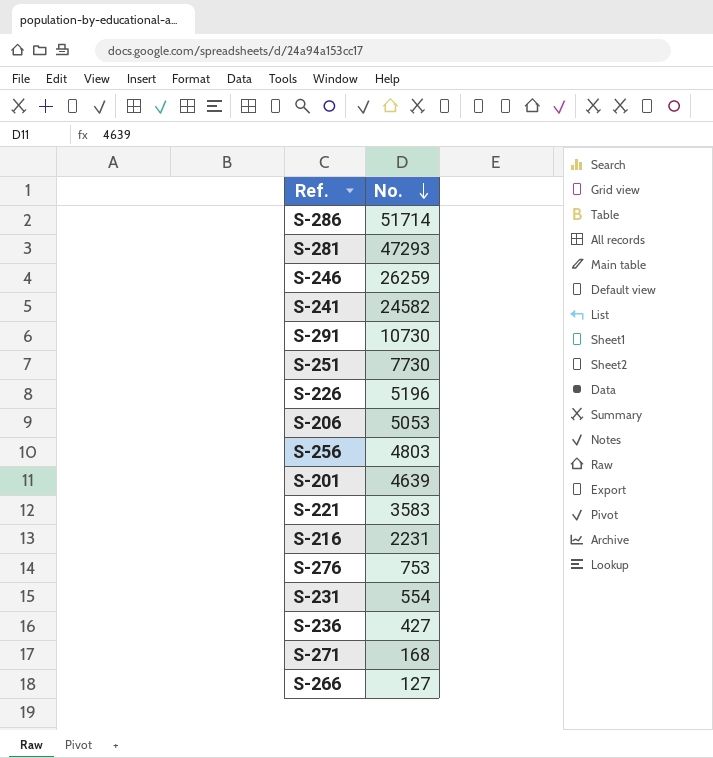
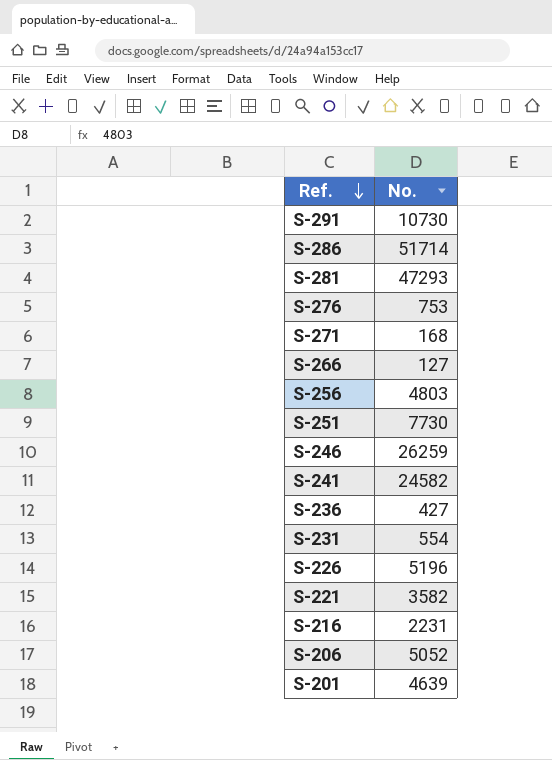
row order: No. descending -> Ref. descending
S-221 | No.: 3583 -> 3582
S-206 | No.: 5053 -> 5052

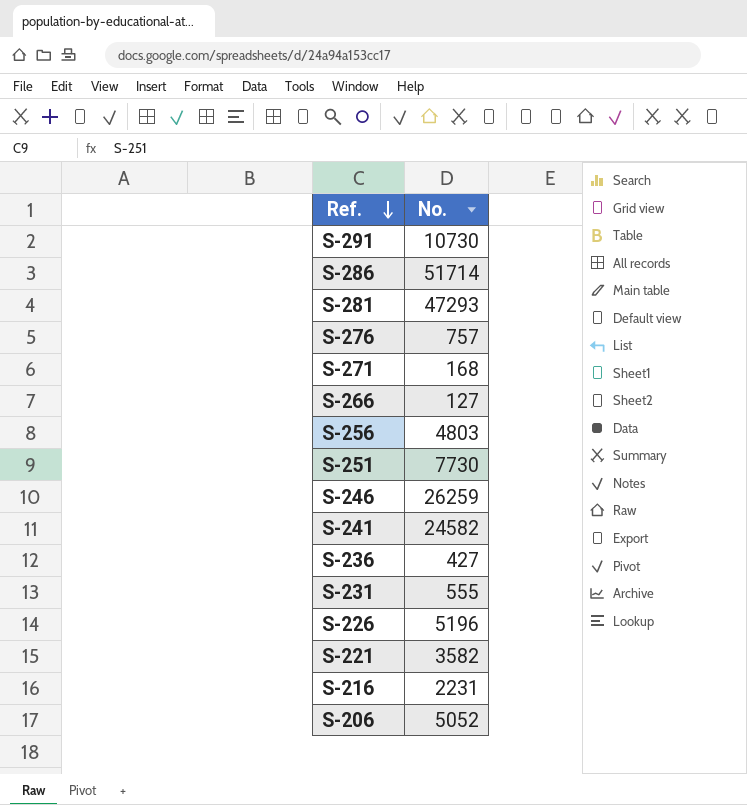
row S-201: 4639 -> none
S-276 | No.: 753 -> 757
S-231 | No.: 554 -> 555

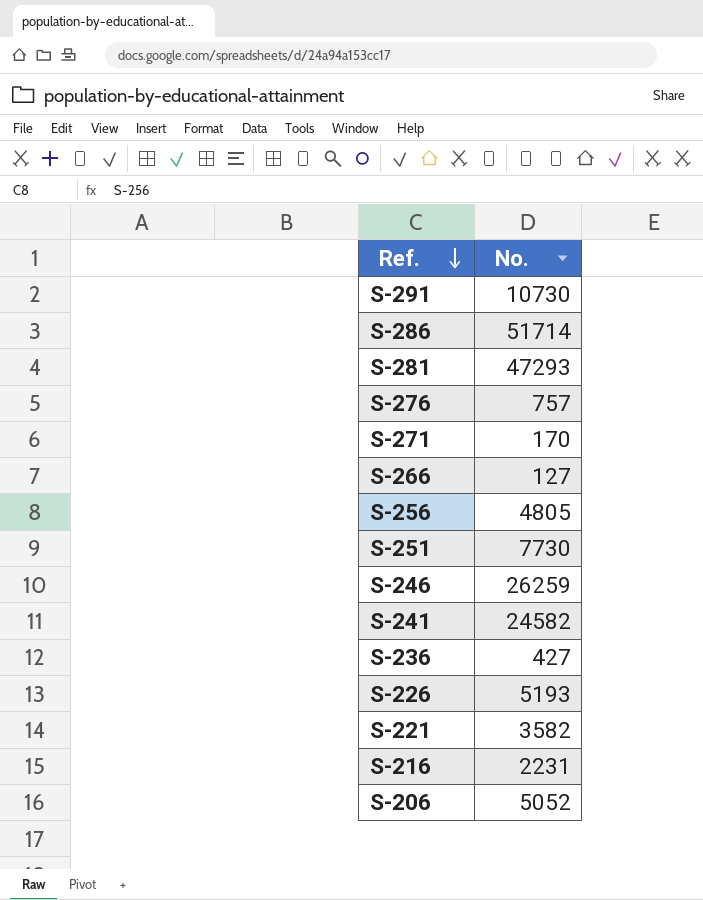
row S-231: 555 -> none
S-271 | No.: 168 -> 170
S-256 | No.: 4803 -> 4805
S-226 | No.: 5196 -> 5193

